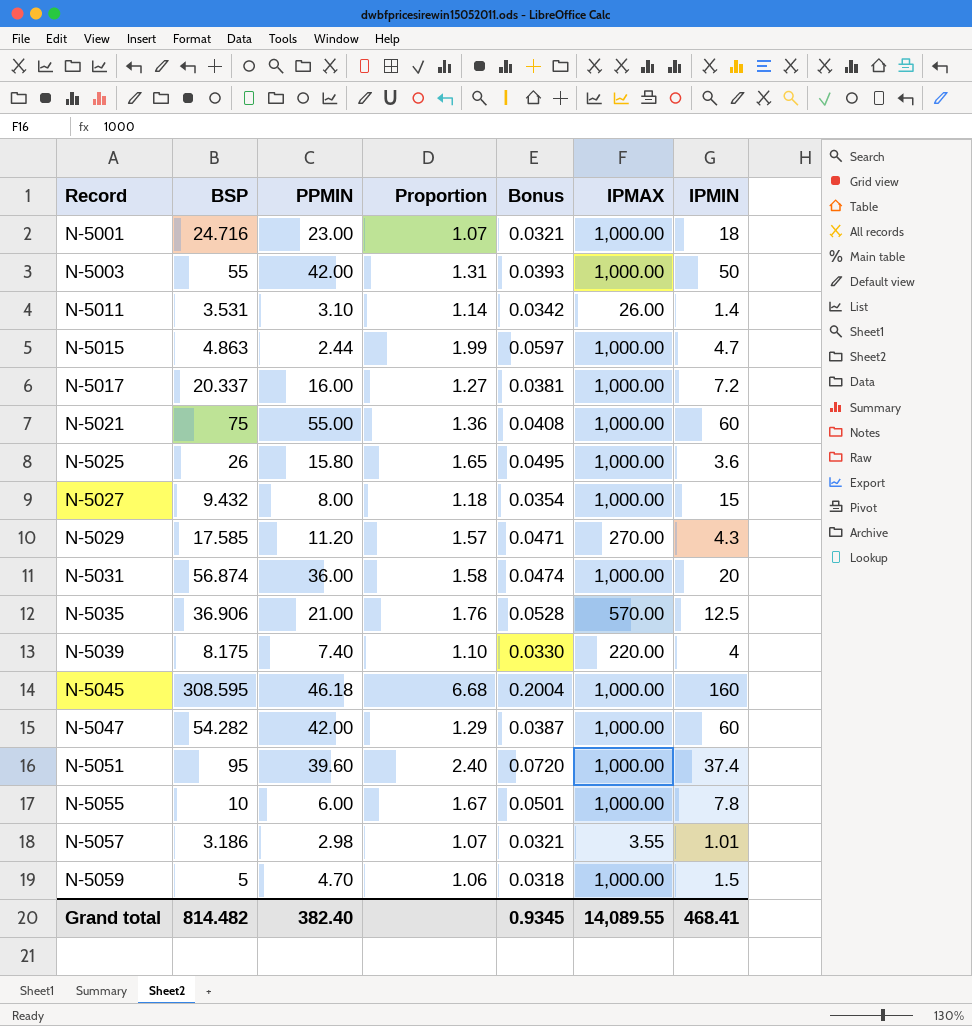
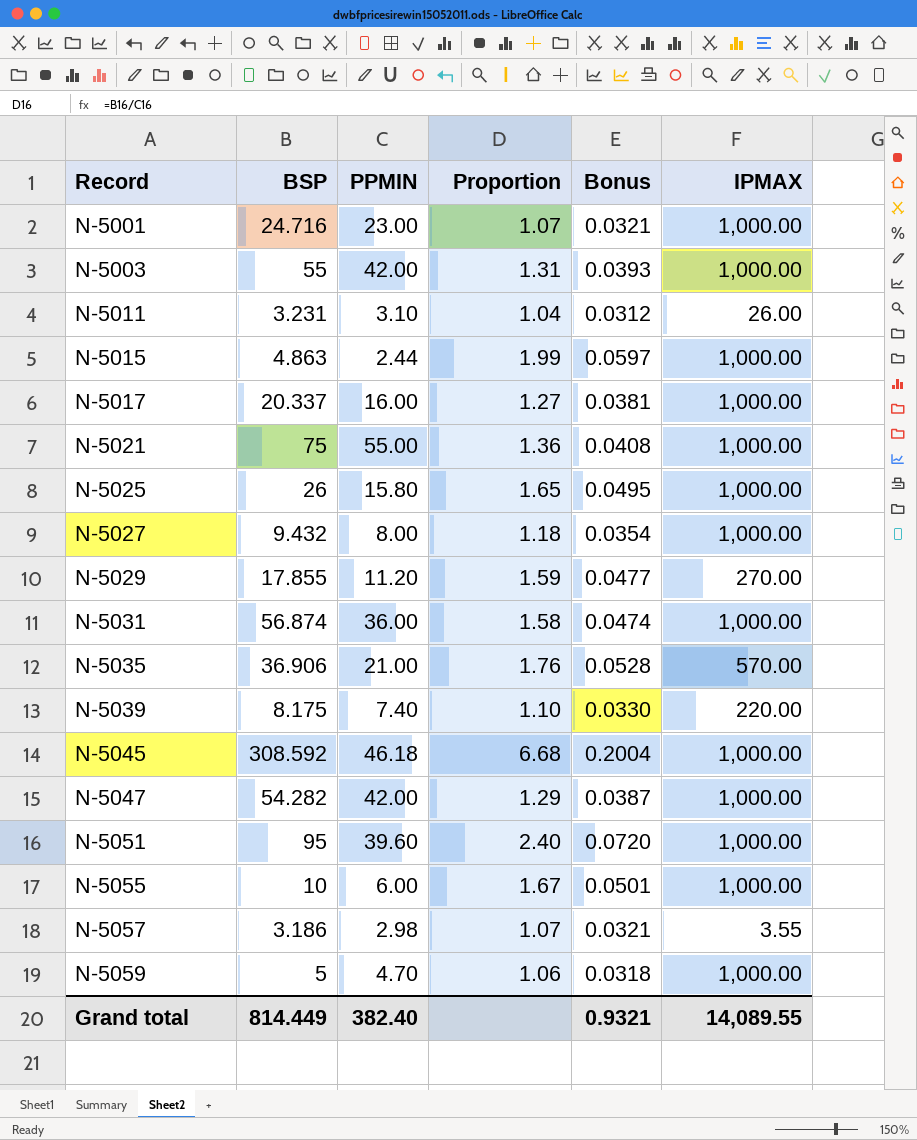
column IPMIN | position: 7 -> none
N-5011 | BSP: 3.531 -> 3.231
N-5011 | Proportion: 1.14 -> 1.04
N-5011 | Bonus: 0.0342 -> 0.0312
N-5029 | BSP: 17.585 -> 17.855
N-5029 | Proportion: 1.57 -> 1.59
N-5029 | Bonus: 0.0471 -> 0.0477
N-5045 | BSP: 308.595 -> 308.592
Grand total | BSP: 814.482 -> 814.449
Grand total | Bonus: 0.9345 -> 0.9321

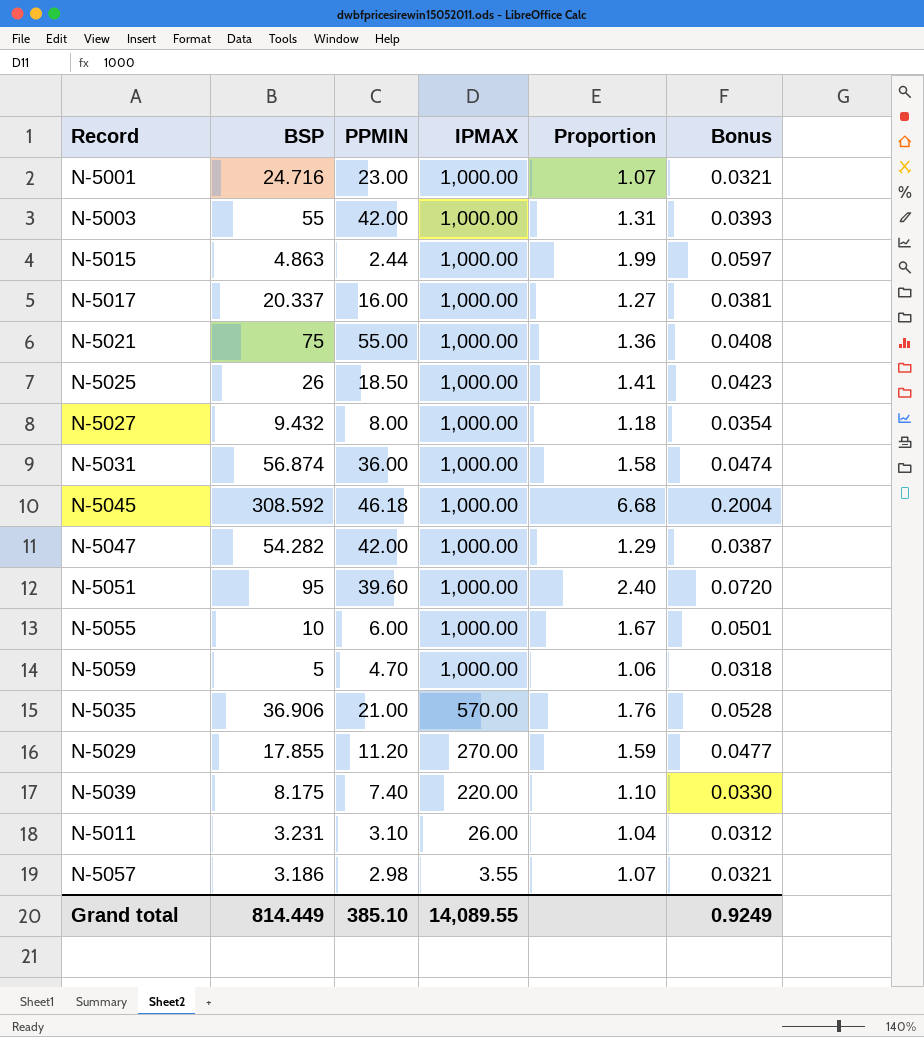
row order: Record ascending -> IPMAX descending
column IPMAX | position: 6 -> 4
N-5025 | PPMIN: 15.80 -> 18.50
N-5025 | Proportion: 1.65 -> 1.41
N-5025 | Bonus: 0.0495 -> 0.0423
Grand total | PPMIN: 382.40 -> 385.10
Grand total | Bonus: 0.9321 -> 0.9249

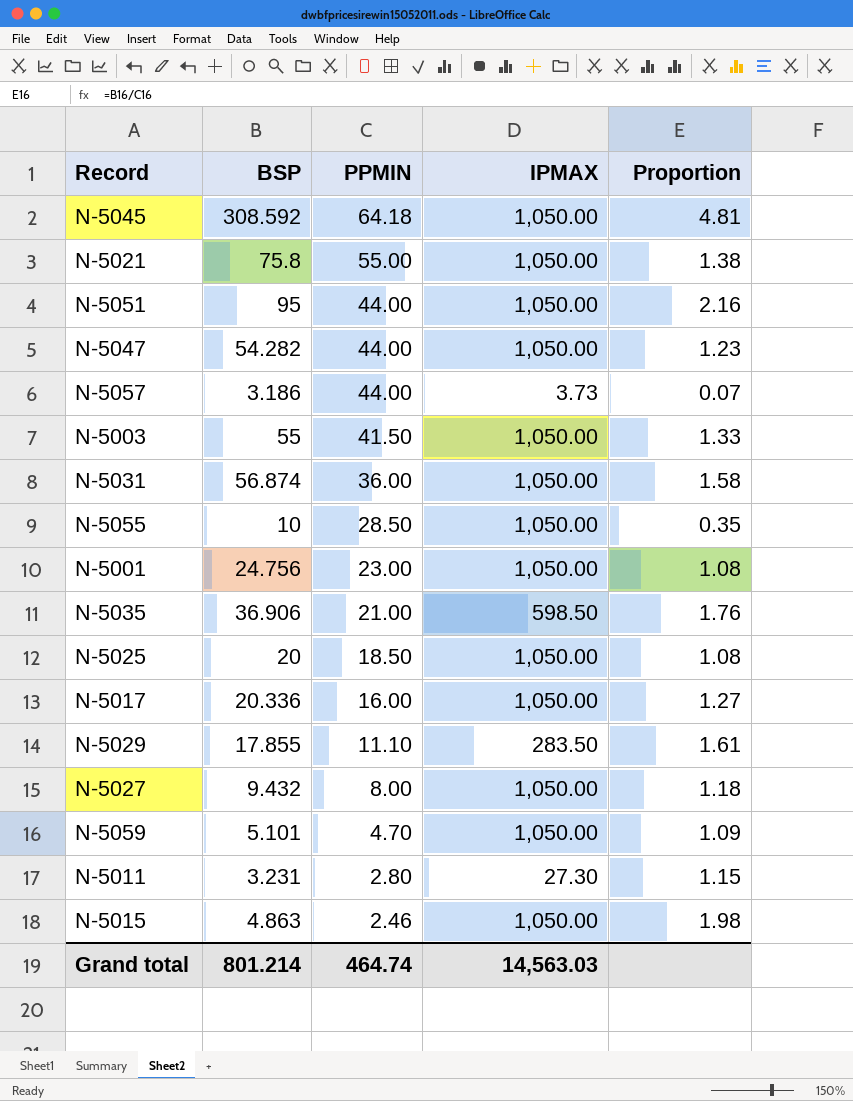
row order: IPMAX descending -> PPMIN descending
column Bonus | formula: [Proportion] * 0.03 -> none
row N-5039: 8.175 | 7.40 | 220.00 | 1.10 | 0.0330 -> none
N-5045 | PPMIN: 46.18 -> 64.18
N-5045 | IPMAX: 1,000.00 -> 1,050.00
N-5045 | Proportion: 6.68 -> 4.81
N-5021 | BSP: 75 -> 75.8
N-5021 | IPMAX: 1,000.00 -> 1,050.00
N-5021 | Proportion: 1.36 -> 1.38
N-5051 | PPMIN: 39.60 -> 44.00
N-5051 | IPMAX: 1,000.00 -> 1,050.00
N-5051 | Proportion: 2.40 -> 2.16
N-5047 | PPMIN: 42.00 -> 44.00
N-5047 | IPMAX: 1,000.00 -> 1,050.00
N-5047 | Proportion: 1.29 -> 1.23
N-5057 | PPMIN: 2.98 -> 44.00
N-5057 | IPMAX: 3.55 -> 3.73
N-5057 | Proportion: 1.07 -> 0.07
N-5003 | PPMIN: 42.00 -> 41.50
N-5003 | IPMAX: 1,000.00 -> 1,050.00
N-5003 | Proportion: 1.31 -> 1.33
N-5031 | IPMAX: 1,000.00 -> 1,050.00
N-5055 | PPMIN: 6.00 -> 28.50
N-5055 | IPMAX: 1,000.00 -> 1,050.00
N-5055 | Proportion: 1.67 -> 0.35
N-5001 | BSP: 24.716 -> 24.756
N-5001 | IPMAX: 1,000.00 -> 1,050.00
N-5001 | Proportion: 1.07 -> 1.08
N-5035 | IPMAX: 570.00 -> 598.50
N-5025 | BSP: 26 -> 20
N-5025 | IPMAX: 1,000.00 -> 1,050.00
N-5025 | Proportion: 1.41 -> 1.08
N-5017 | BSP: 20.337 -> 20.336
N-5017 | IPMAX: 1,000.00 -> 1,050.00
N-5029 | PPMIN: 11.20 -> 11.10
N-5029 | IPMAX: 270.00 -> 283.50
N-5029 | Proportion: 1.59 -> 1.61
N-5027 | IPMAX: 1,000.00 -> 1,050.00
N-5059 | BSP: 5 -> 5.101
N-5059 | IPMAX: 1,000.00 -> 1,050.00
N-5059 | Proportion: 1.06 -> 1.09
N-5011 | PPMIN: 3.10 -> 2.80
N-5011 | IPMAX: 26.00 -> 27.30
N-5011 | Proportion: 1.04 -> 1.15
N-5015 | PPMIN: 2.44 -> 2.46
N-5015 | IPMAX: 1,000.00 -> 1,050.00
N-5015 | Proportion: 1.99 -> 1.98
Grand total | BSP: 814.449 -> 801.214
Grand total | PPMIN: 385.10 -> 464.74
Grand total | IPMAX: 14,089.55 -> 14,563.03

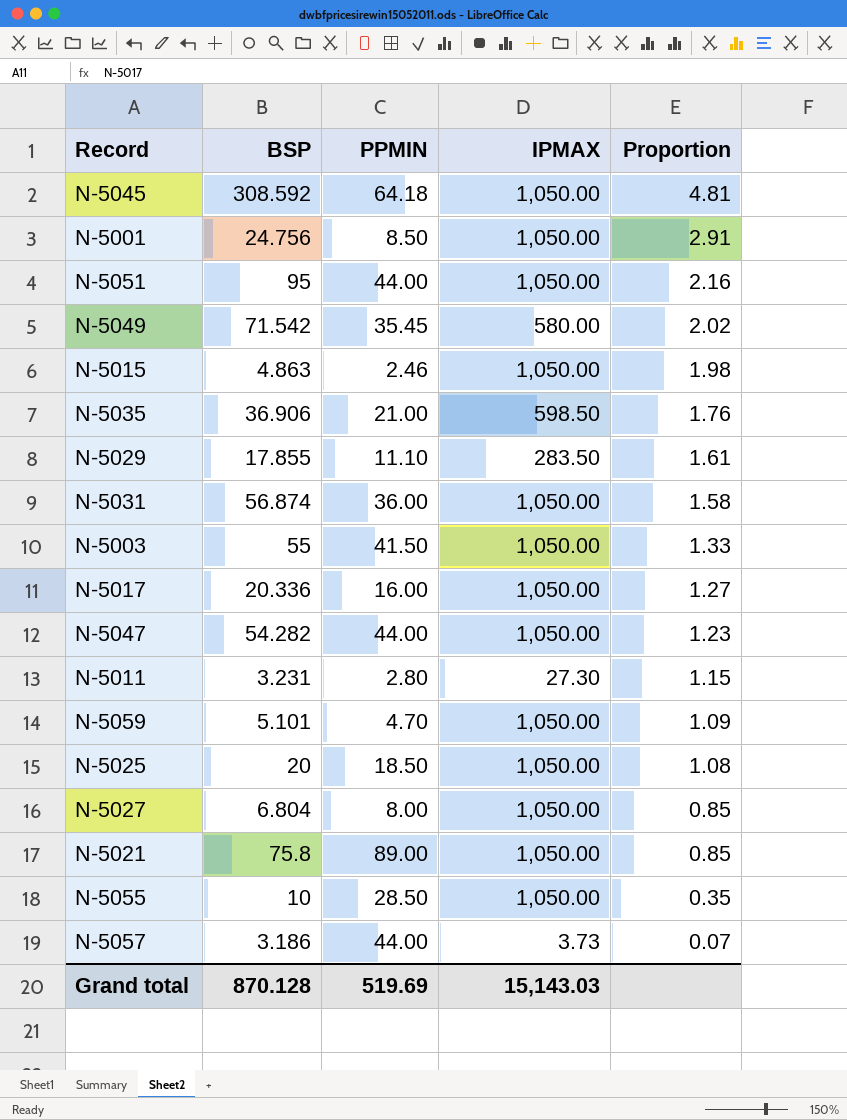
row order: PPMIN descending -> Proportion descending
N-5001 | PPMIN: 23.00 -> 8.50
N-5001 | Proportion: 1.08 -> 2.91
row N-5049: none -> 71.542 | 35.45 | 580.00 | 2.02
N-5027 | BSP: 9.432 -> 6.804
N-5027 | Proportion: 1.18 -> 0.85
N-5021 | PPMIN: 55.00 -> 89.00
N-5021 | Proportion: 1.38 -> 0.85
Grand total | BSP: 801.214 -> 870.128
Grand total | PPMIN: 464.74 -> 519.69
Grand total | IPMAX: 14,563.03 -> 15,143.03

